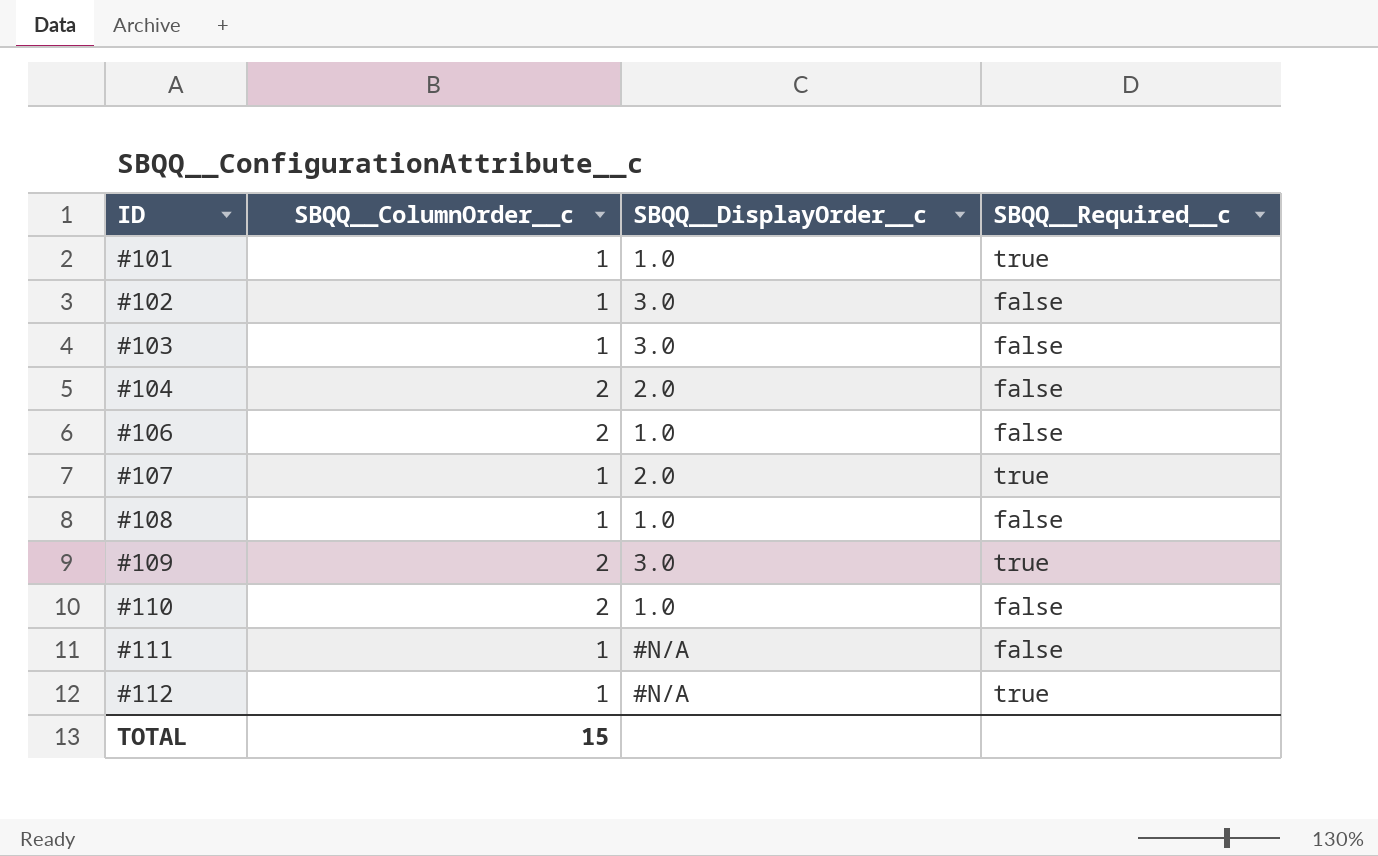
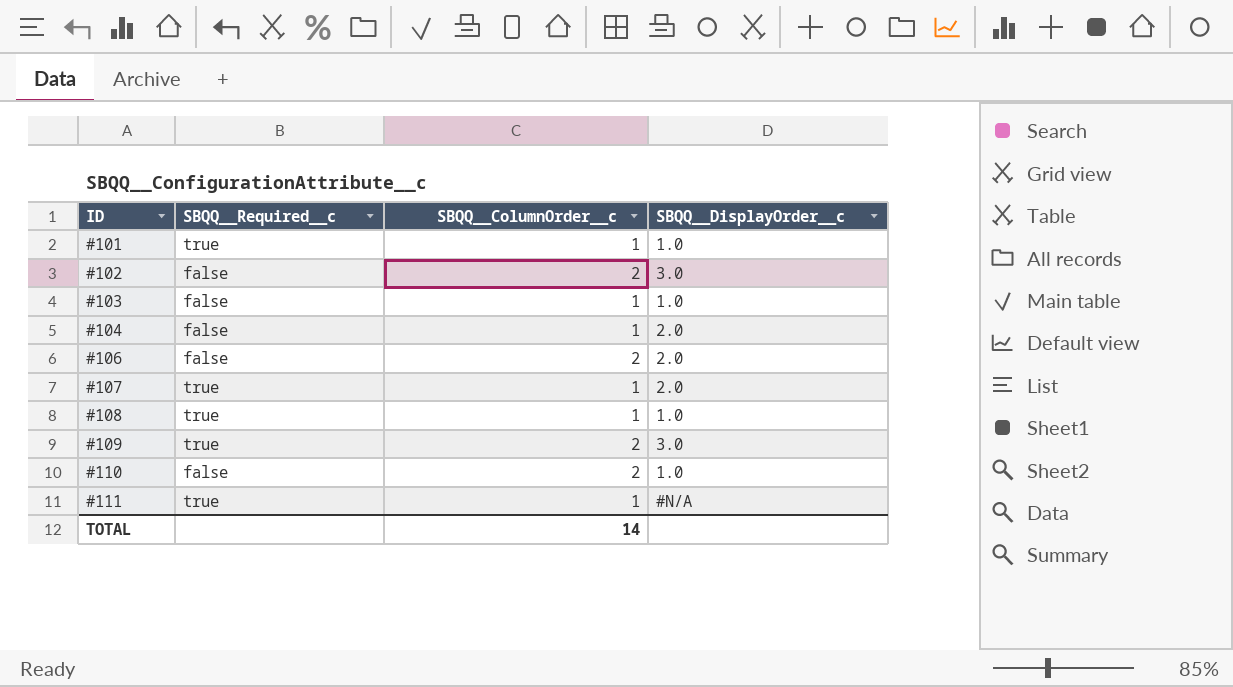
column SBQQ__Required__c | position: 4 -> 2
row #112: 1 | #N/A | true -> none
#102 | SBQQ__ColumnOrder__c: 1 -> 2
#103 | SBQQ__DisplayOrder__c: 3.0 -> 1.0
#104 | SBQQ__ColumnOrder__c: 2 -> 1
#106 | SBQQ__DisplayOrder__c: 1.0 -> 2.0
#108 | SBQQ__Required__c: false -> true
#111 | SBQQ__Required__c: false -> true
TOTAL | SBQQ__ColumnOrder__c: 15 -> 14

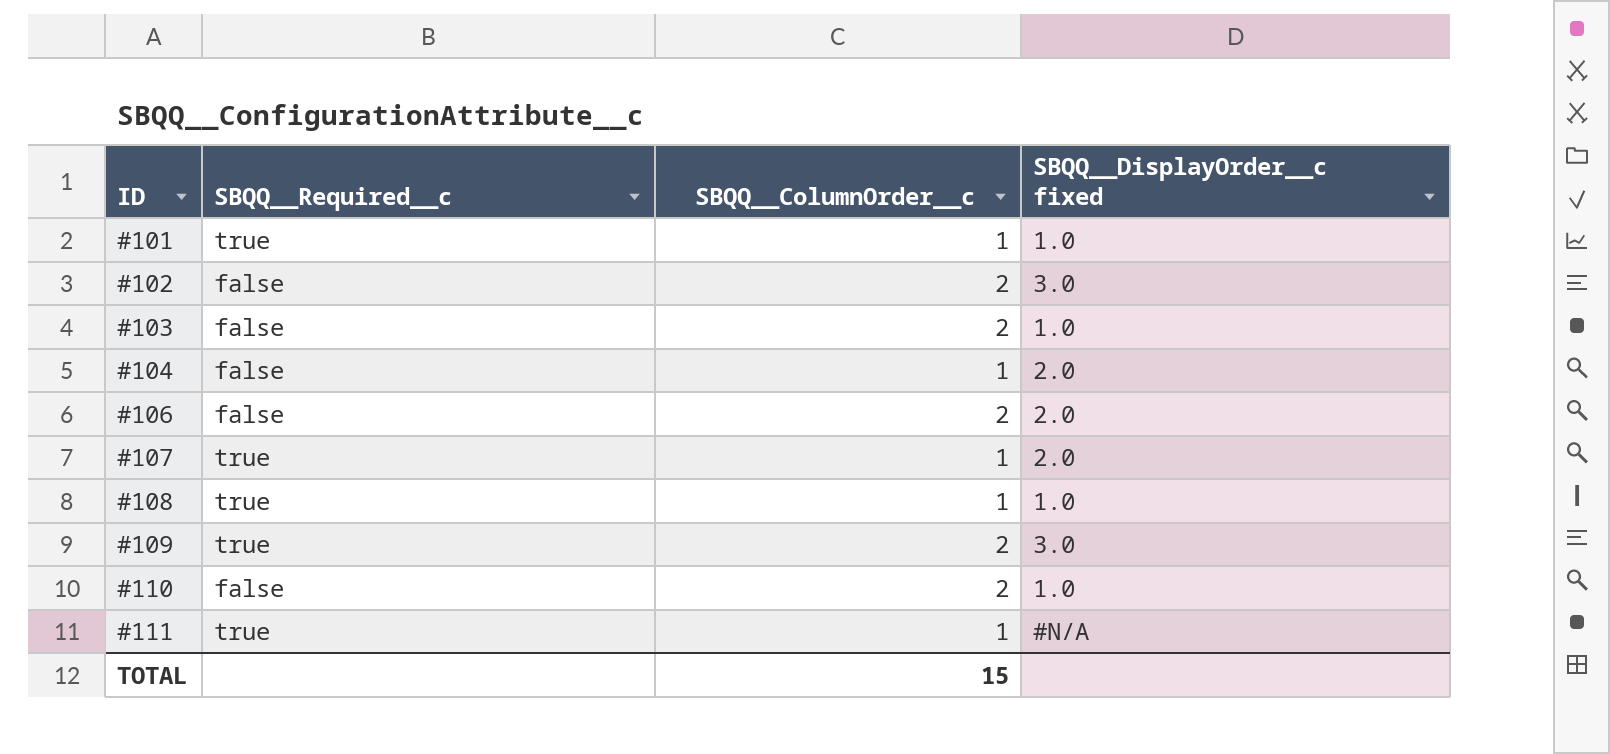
column name: SBQQ__DisplayOrder__c -> SBQQ__DisplayOrder__c fixed
#103 | SBQQ__ColumnOrder__c: 1 -> 2
TOTAL | SBQQ__ColumnOrder__c: 14 -> 15

